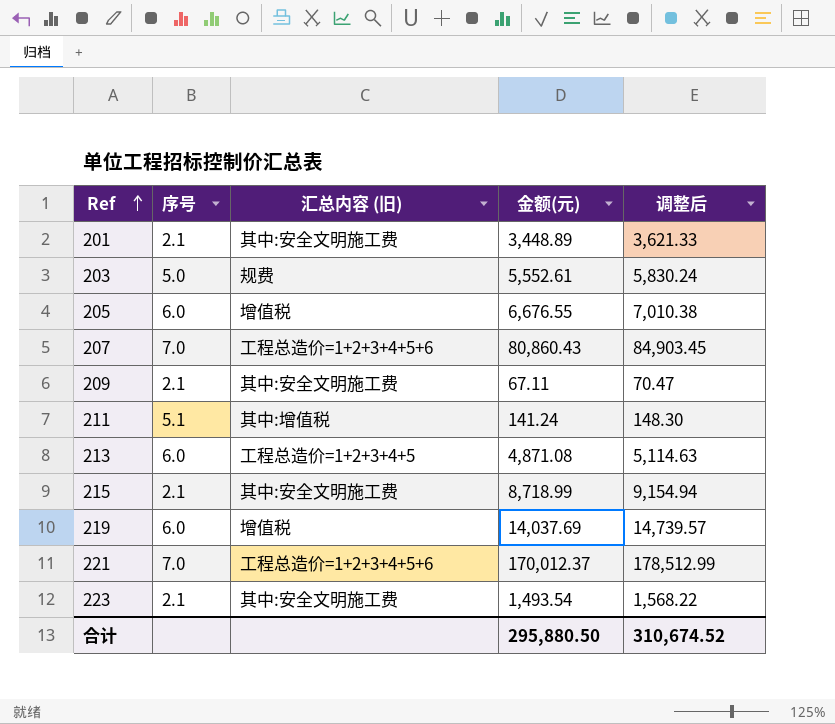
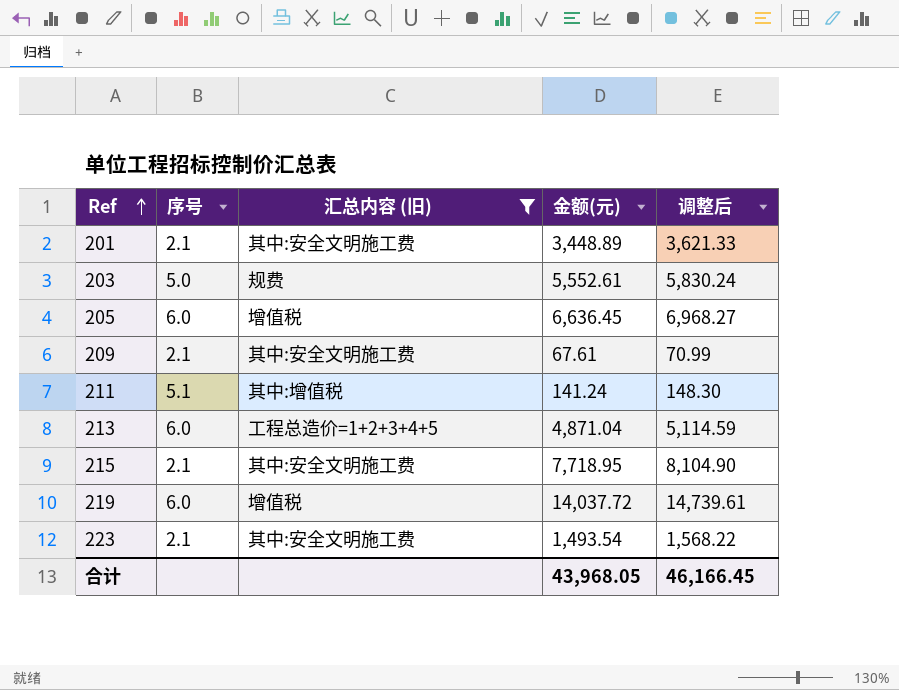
filter: none -> 汇总内容 (旧) != 工程总造价=1+2+3+4+5+6
205 | 金额(元): 6,676.55 -> 6,636.45
205 | 调整后: 7,010.38 -> 6,968.27
209 | 金额(元): 67.11 -> 67.61
209 | 调整后: 70.47 -> 70.99
213 | 金额(元): 4,871.08 -> 4,871.04
213 | 调整后: 5,114.63 -> 5,114.59
215 | 金额(元): 8,718.99 -> 7,718.95
215 | 调整后: 9,154.94 -> 8,104.90
219 | 金额(元): 14,037.69 -> 14,037.72
219 | 调整后: 14,739.57 -> 14,739.61
合计 | 金额(元): 295,880.50 -> 43,968.05
合计 | 调整后: 310,674.52 -> 46,166.45

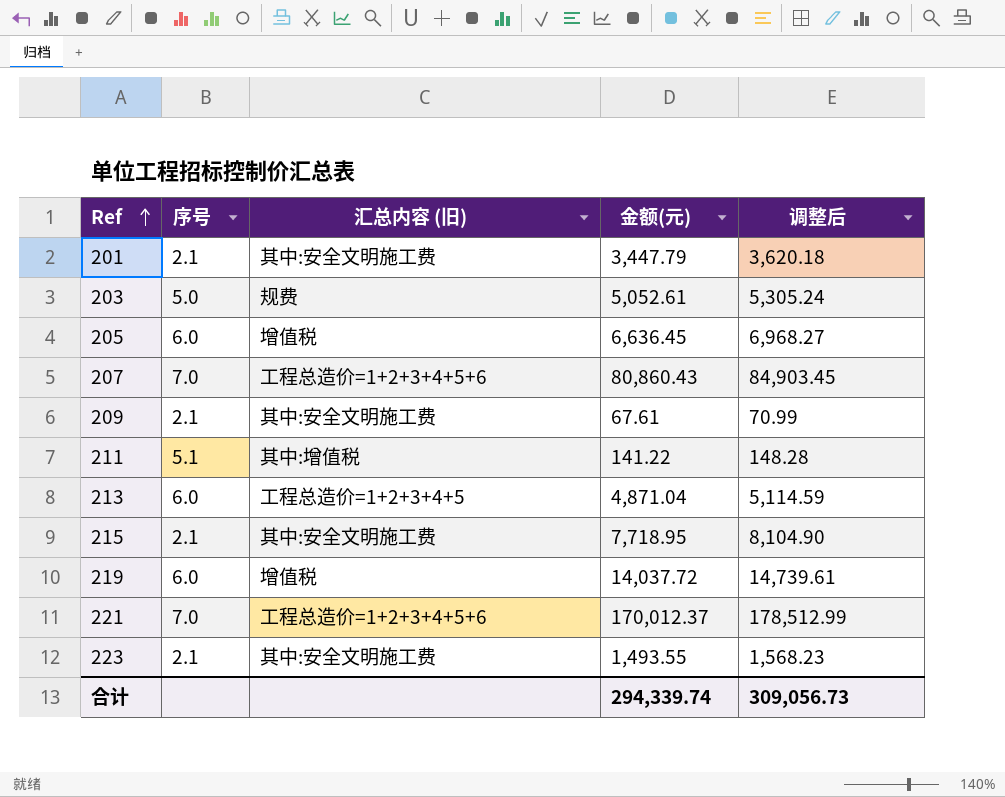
filter: 汇总内容 (旧) != 工程总造价=1+2+3+4+5+6 -> none
201 | 金额(元): 3,448.89 -> 3,447.79
201 | 调整后: 3,621.33 -> 3,620.18
203 | 金额(元): 5,552.61 -> 5,052.61
203 | 调整后: 5,830.24 -> 5,305.24
211 | 金额(元): 141.24 -> 141.22
211 | 调整后: 148.30 -> 148.28
223 | 金额(元): 1,493.54 -> 1,493.55
223 | 调整后: 1,568.22 -> 1,568.23
合计 | 金额(元): 43,968.05 -> 294,339.74
合计 | 调整后: 46,166.45 -> 309,056.73

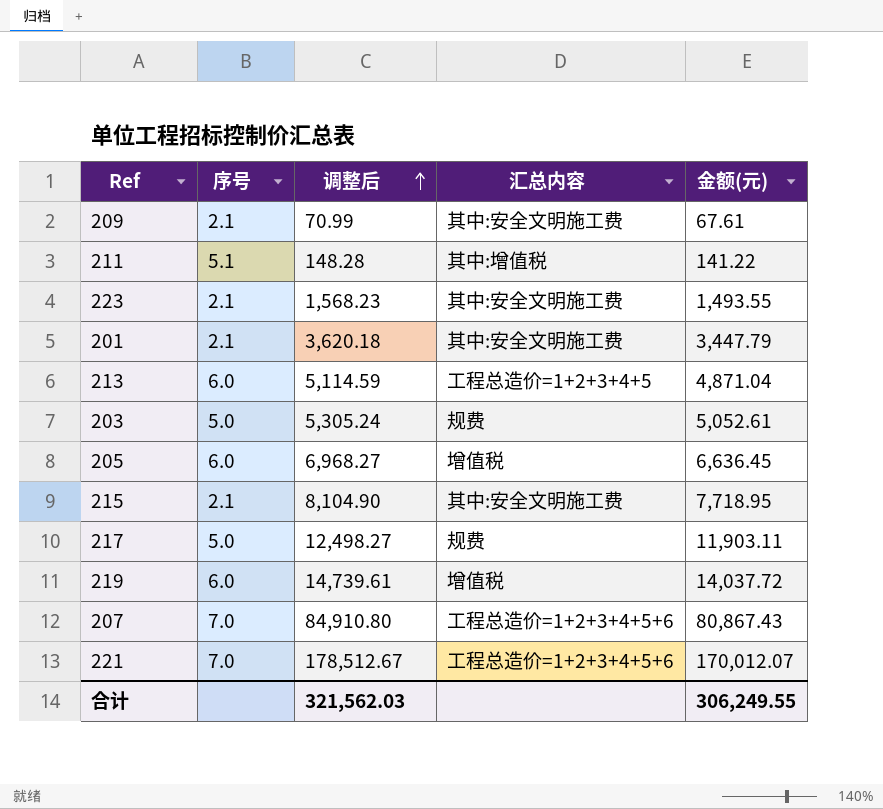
row order: Ref ascending -> 调整后 ascending
column 调整后 | position: 5 -> 3
column name: 汇总内容 (旧) -> 汇总内容
row 217: none -> 5.0 | 12,498.27 | 规费 | 11,903.11
207 | 调整后: 84,903.45 -> 84,910.80
207 | 金额(元): 80,860.43 -> 80,867.43
221 | 调整后: 178,512.99 -> 178,512.67
221 | 金额(元): 170,012.37 -> 170,012.07
合计 | 调整后: 309,056.73 -> 321,562.03
合计 | 金额(元): 294,339.74 -> 306,249.55

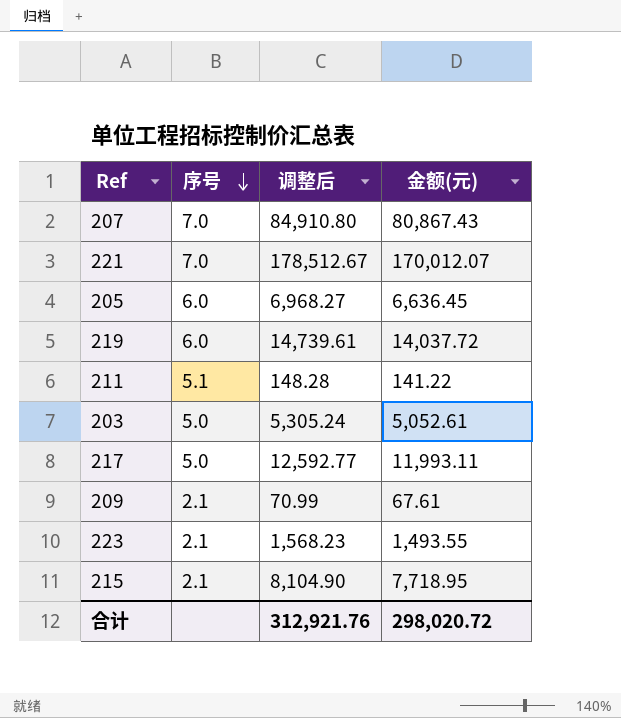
row order: 调整后 ascending -> 序号 descending
column 汇总内容 | position: 4 -> none
row 201: 2.1 | 3,620.18 | 其中:安全文明施工费 | 3,447.79 -> none
row 213: 6.0 | 5,114.59 | 工程总造价=1+2+3+4+5 | 4,871.04 -> none
217 | 调整后: 12,498.27 -> 12,592.77
217 | 金额(元): 11,903.11 -> 11,993.11
合计 | 调整后: 321,562.03 -> 312,921.76
合计 | 金额(元): 306,249.55 -> 298,020.72

